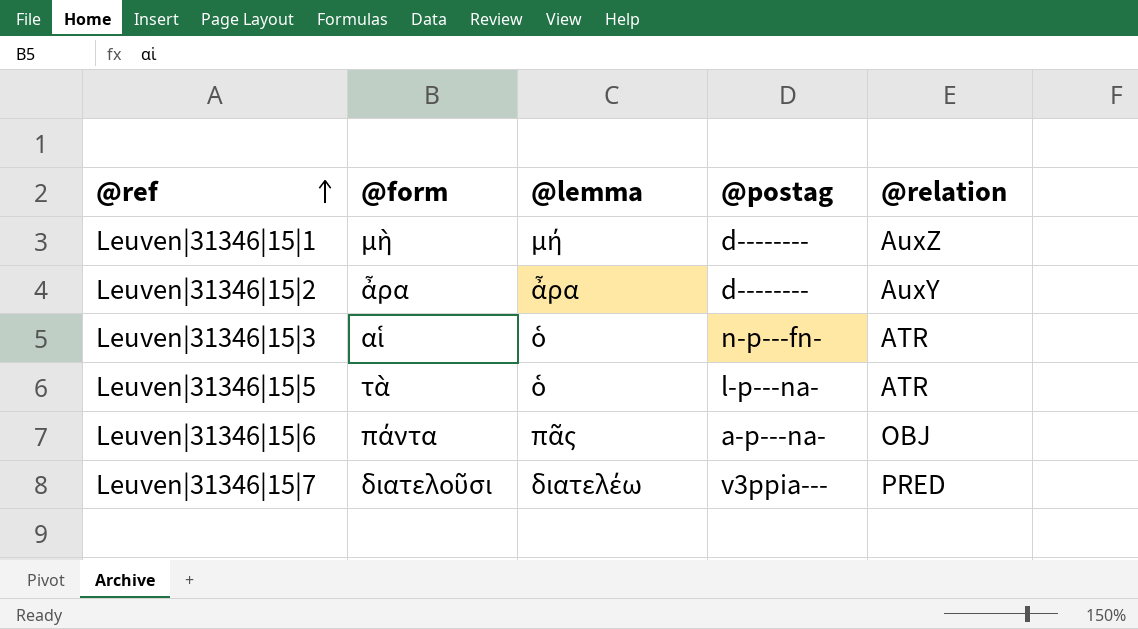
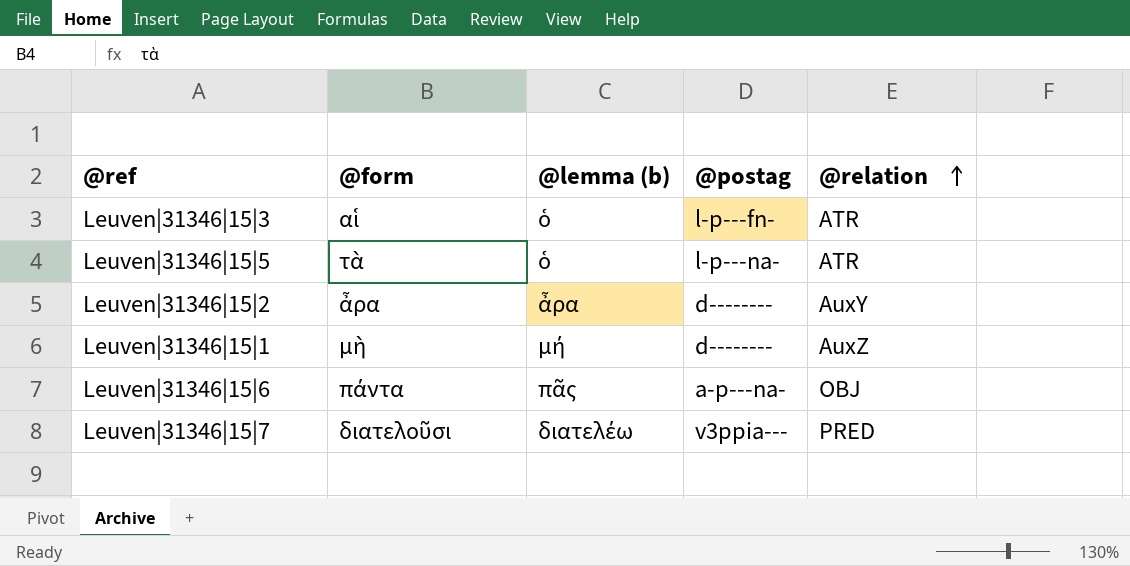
row order: @ref ascending -> @relation ascending
column name: @lemma -> @lemma (b)
Leuven|31346|15|3 | @postag: n-p---fn- -> l-p---fn-

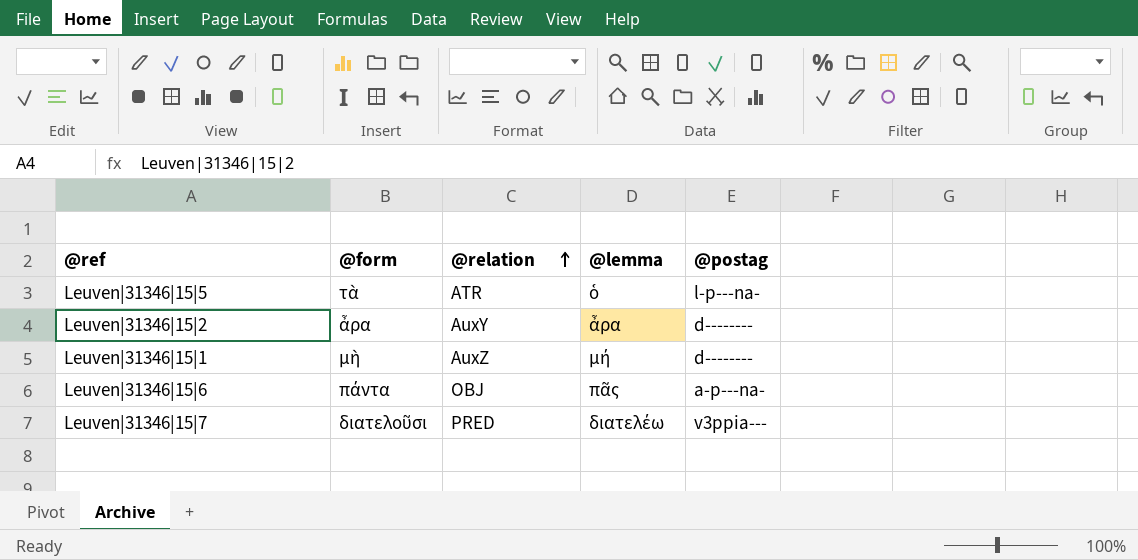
column @relation | position: 5 -> 3
column name: @lemma (b) -> @lemma
row Leuven|31346|15|3: αἱ | ὁ | l-p---fn- | ATR -> none

